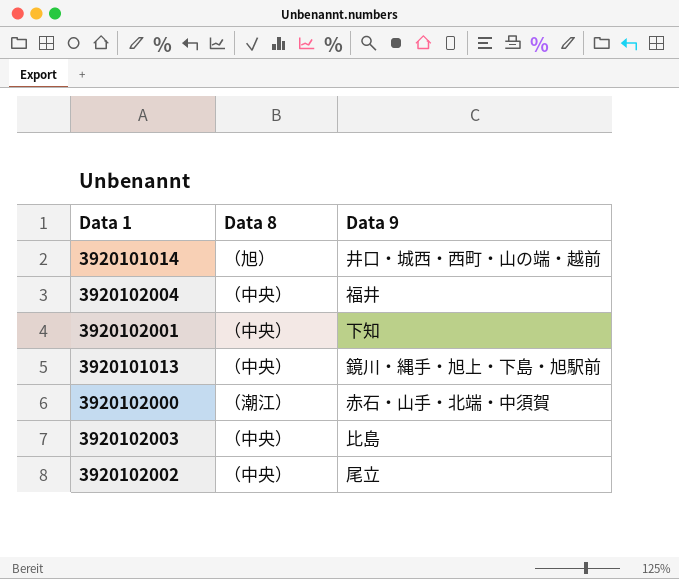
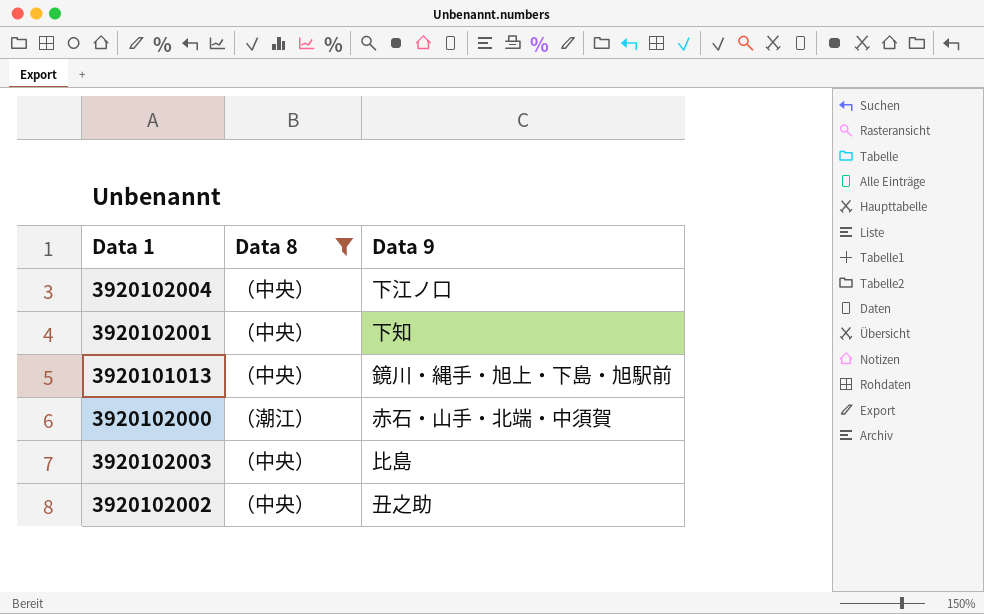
filter: none -> Data 8 != （旭）
3920102004 | Data 9: 福井 -> 下江ノ口
3920102002 | Data 9: 尾立 -> 丑之助

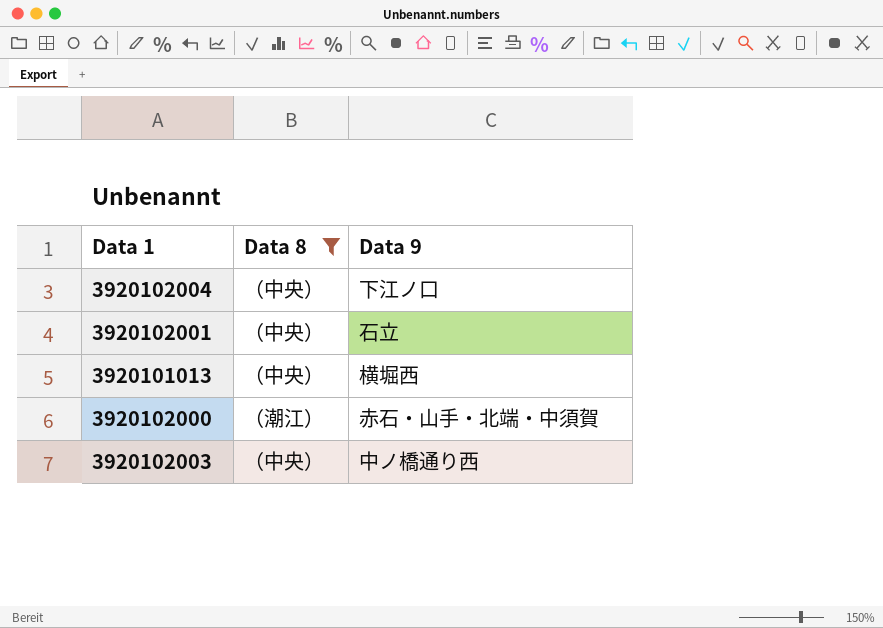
row 3920102002: （中央） | 丑之助 -> none
3920102001 | Data 9: 下知 -> 石立
3920101013 | Data 9: 鏡川・縄手・旭上・下島・旭駅前 -> 横堀西
3920102003 | Data 9: 比島 -> 中ノ橋通り西

